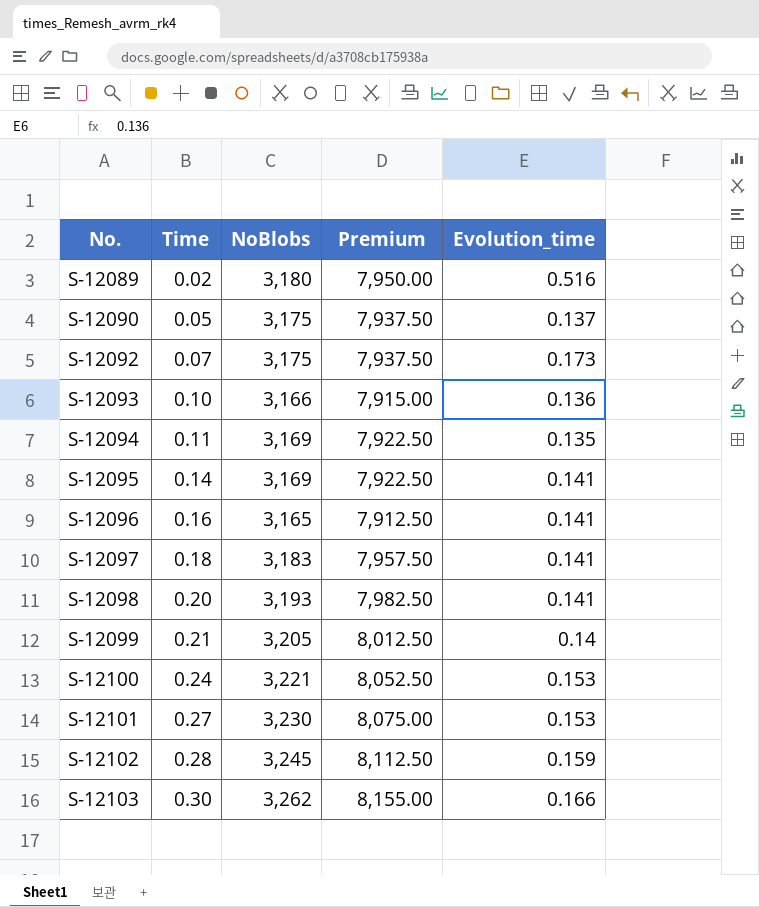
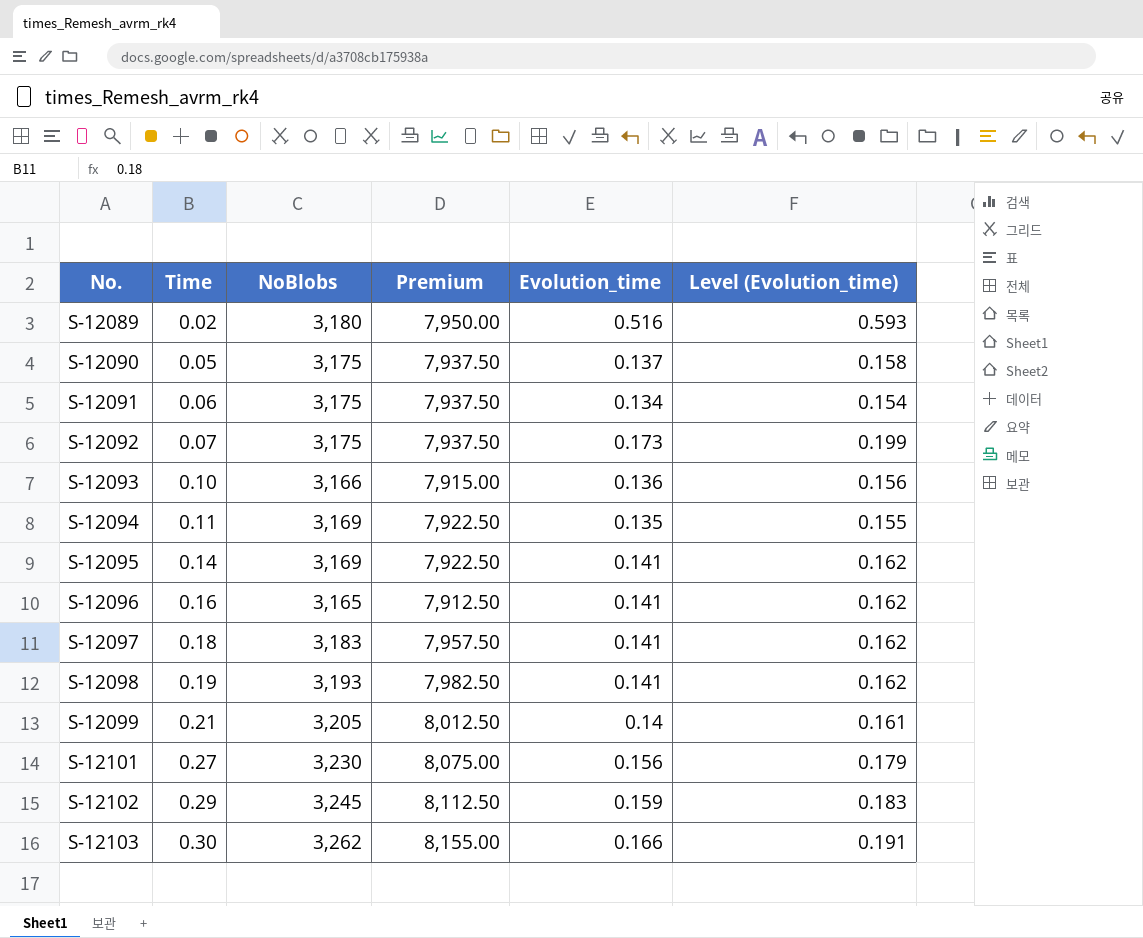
column Level (Evolution_time) | formula: none -> [Evolution_time] * 1.15
row S-12100: 0.24 | 3,221 | 8,052.50 | 0.153 -> none
row S-12091: none -> 0.06 | 3,175 | 7,937.50 | 0.134 | 0.154
S-12098 | Time: 0.20 -> 0.19
S-12101 | Evolution_time: 0.153 -> 0.156
S-12102 | Time: 0.28 -> 0.29

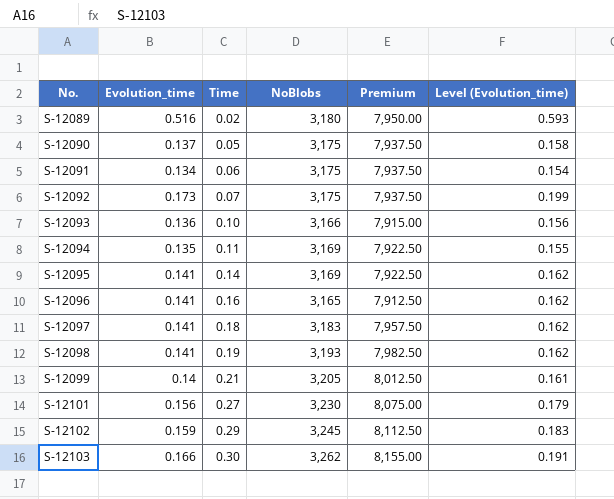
column Evolution_time | position: 5 -> 2

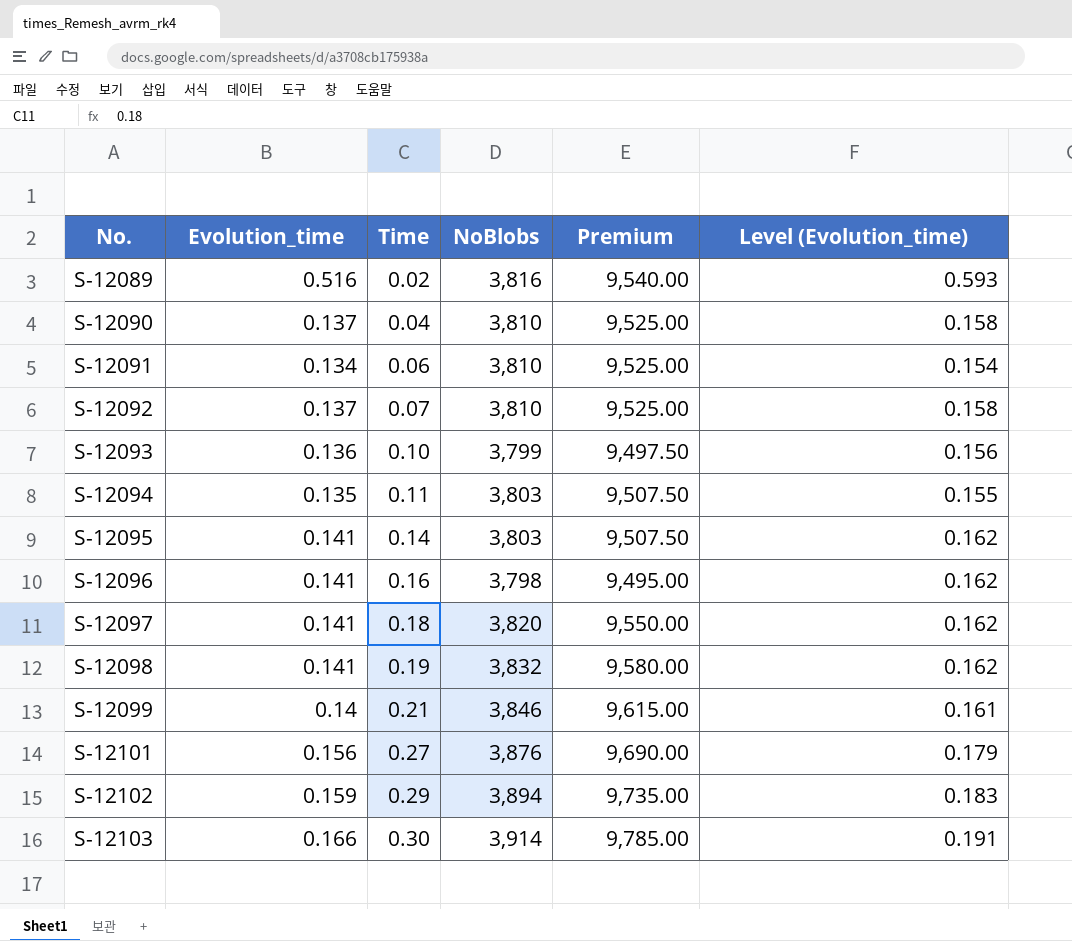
S-12089 | NoBlobs: 3,180 -> 3,816
S-12089 | Premium: 7,950.00 -> 9,540.00
S-12090 | Time: 0.05 -> 0.04
S-12090 | NoBlobs: 3,175 -> 3,810
S-12090 | Premium: 7,937.50 -> 9,525.00
S-12091 | NoBlobs: 3,175 -> 3,810
S-12091 | Premium: 7,937.50 -> 9,525.00
S-12092 | Evolution_time: 0.173 -> 0.137
S-12092 | NoBlobs: 3,175 -> 3,810
S-12092 | Premium: 7,937.50 -> 9,525.00
S-12092 | Level (Evolution_time): 0.199 -> 0.158
S-12093 | NoBlobs: 3,166 -> 3,799
S-12093 | Premium: 7,915.00 -> 9,497.50
S-12094 | NoBlobs: 3,169 -> 3,803
S-12094 | Premium: 7,922.50 -> 9,507.50
S-12095 | NoBlobs: 3,169 -> 3,803
S-12095 | Premium: 7,922.50 -> 9,507.50
S-12096 | NoBlobs: 3,165 -> 3,798
S-12096 | Premium: 7,912.50 -> 9,495.00
S-12097 | NoBlobs: 3,183 -> 3,820
S-12097 | Premium: 7,957.50 -> 9,550.00
S-12098 | NoBlobs: 3,193 -> 3,832
S-12098 | Premium: 7,982.50 -> 9,580.00
S-12099 | NoBlobs: 3,205 -> 3,846
S-12099 | Premium: 8,012.50 -> 9,615.00
S-12101 | NoBlobs: 3,230 -> 3,876
S-12101 | Premium: 8,075.00 -> 9,690.00
S-12102 | NoBlobs: 3,245 -> 3,894
S-12102 | Premium: 8,112.50 -> 9,735.00
S-12103 | NoBlobs: 3,262 -> 3,914
S-12103 | Premium: 8,155.00 -> 9,785.00

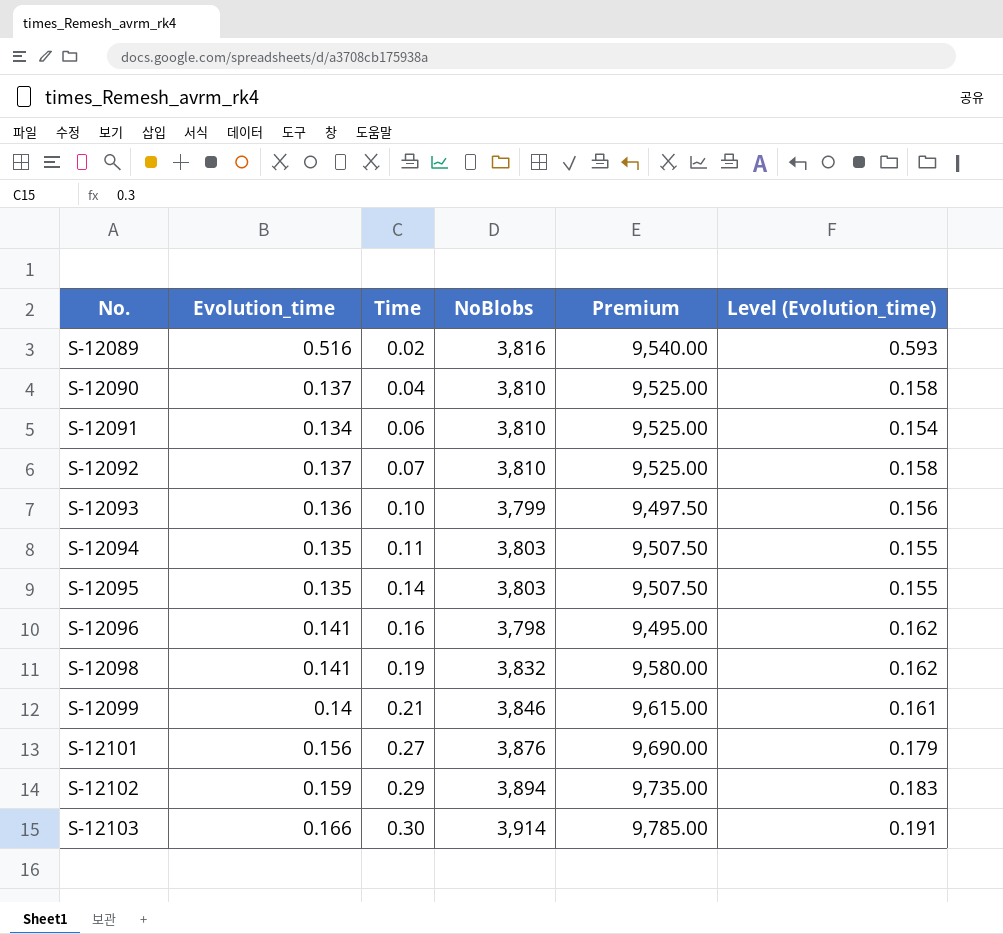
row S-12097: 0.141 | 0.18 | 3,820 | 9,550.00 | 0.162 -> none
S-12095 | Evolution_time: 0.141 -> 0.135
S-12095 | Level (Evolution_time): 0.162 -> 0.155

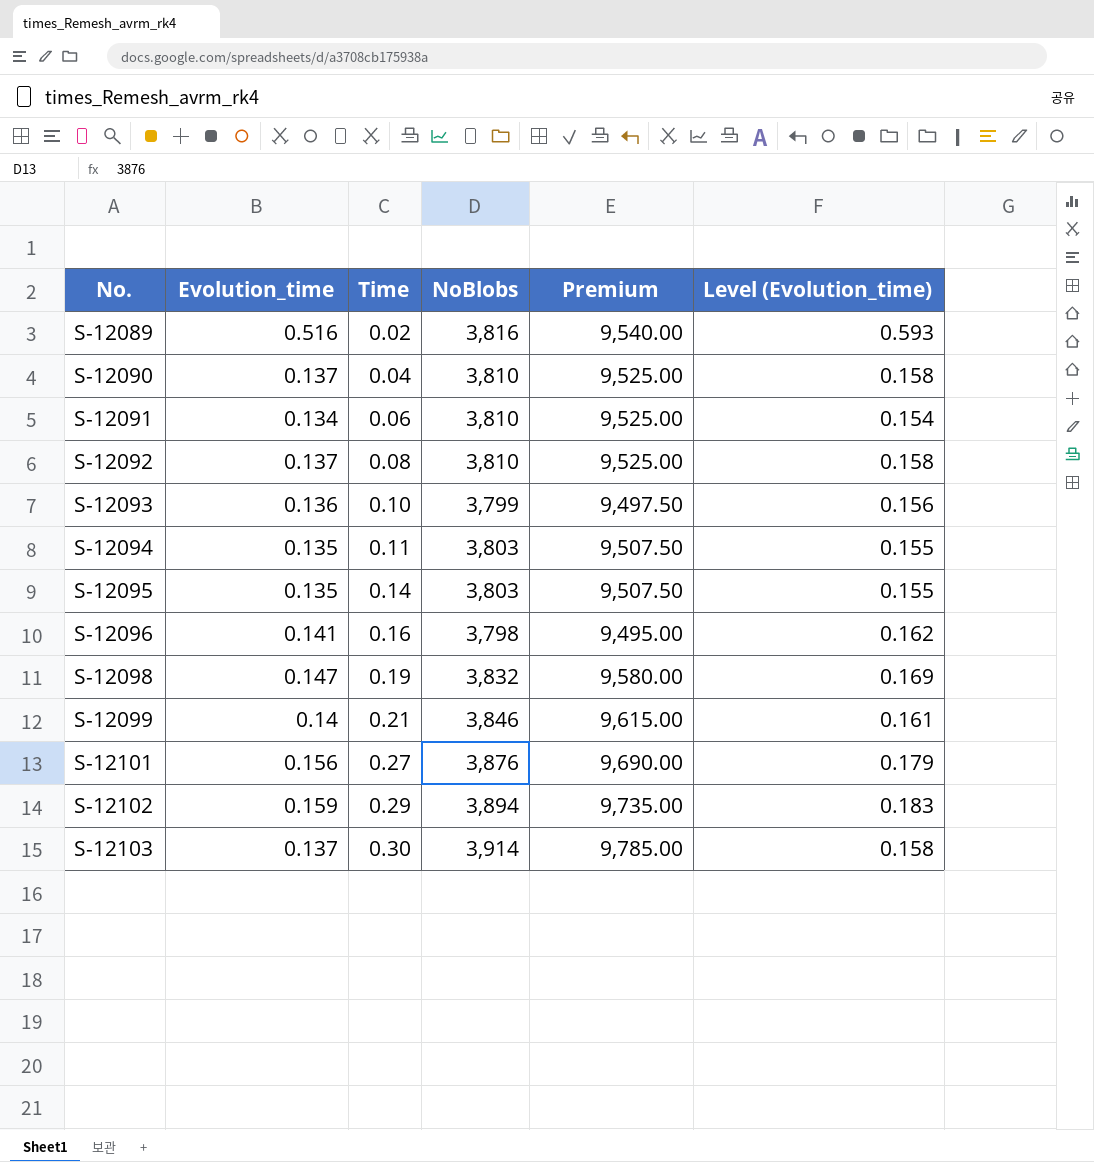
S-12092 | Time: 0.07 -> 0.08
S-12098 | Evolution_time: 0.141 -> 0.147
S-12098 | Level (Evolution_time): 0.162 -> 0.169
S-12103 | Evolution_time: 0.166 -> 0.137
S-12103 | Level (Evolution_time): 0.191 -> 0.158

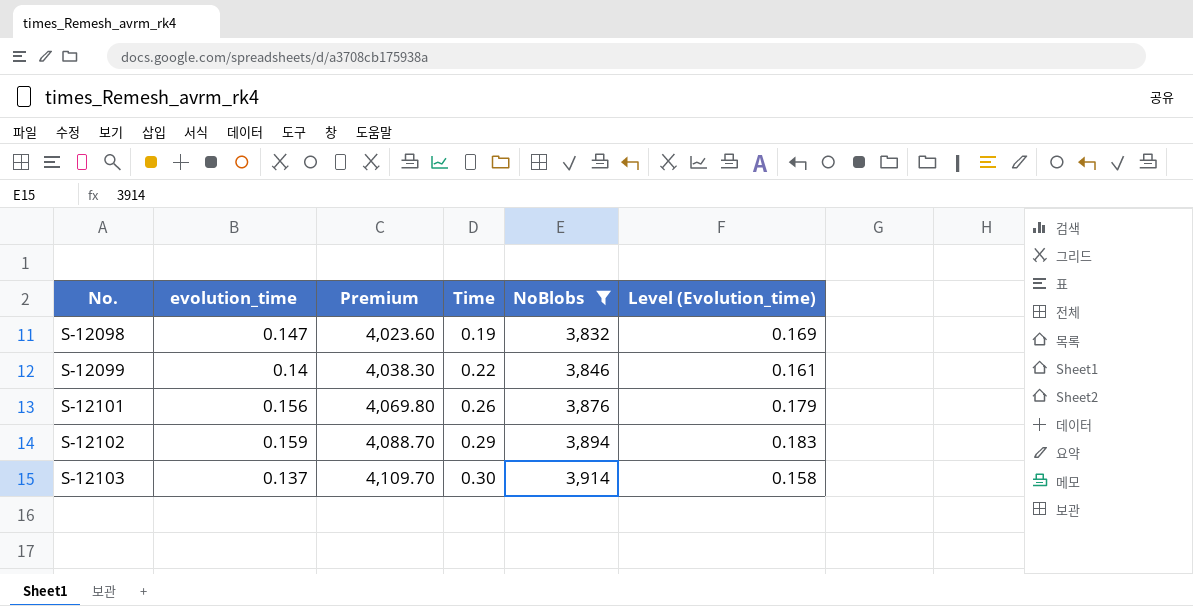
filter: none -> NoBlobs >= 3,832
column name: Evolution_time -> evolution_time
column Premium | formula: [NoBlobs] * 2.5 -> [NoBlobs] * 1.05
column Premium | position: 5 -> 3
S-12099 | Time: 0.21 -> 0.22
S-12101 | Time: 0.27 -> 0.26

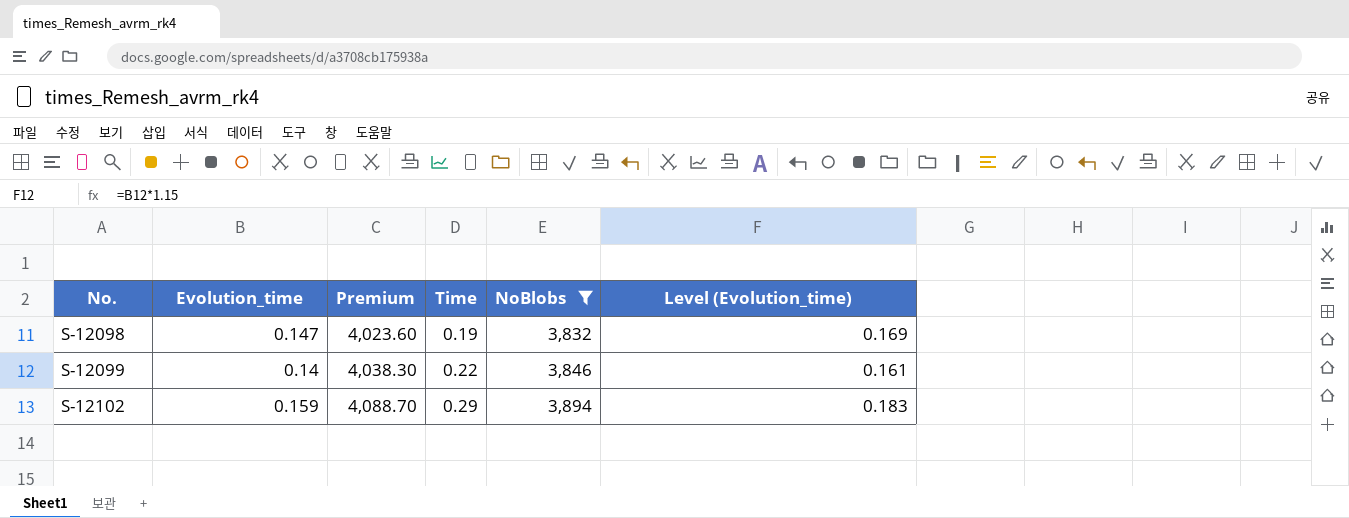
column name: evolution_time -> Evolution_time
row S-12101: 0.156 | 4,069.80 | 0.26 | 3,876 | 0.179 -> none
row S-12103: 0.137 | 4,109.70 | 0.30 | 3,914 | 0.158 -> none

